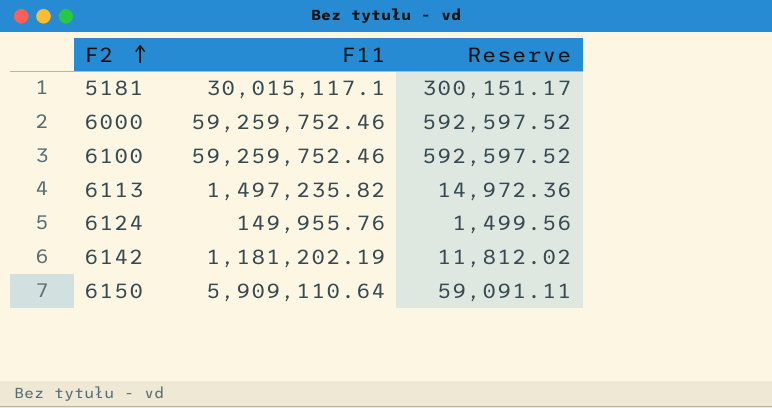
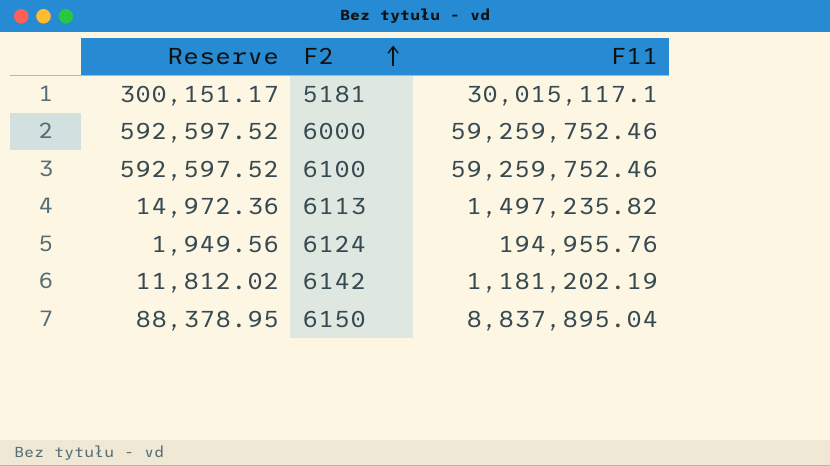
column Reserve | position: 3 -> 1
6124 | Reserve: 1,499.56 -> 1,949.56
6124 | F11: 149,955.76 -> 194,955.76
6150 | Reserve: 59,091.11 -> 88,378.95
6150 | F11: 5,909,110.64 -> 8,837,895.04

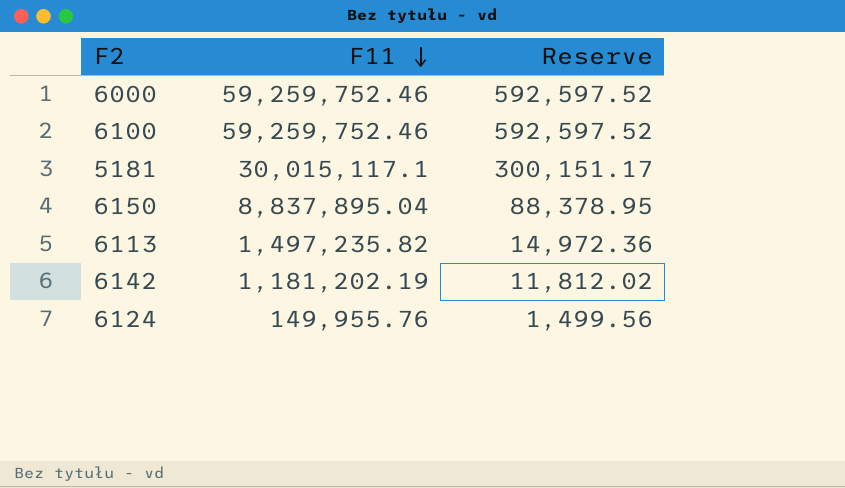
row order: F2 ascending -> F11 descending
column Reserve | position: 1 -> 3
6124 | F11: 194,955.76 -> 149,955.76
6124 | Reserve: 1,949.56 -> 1,499.56

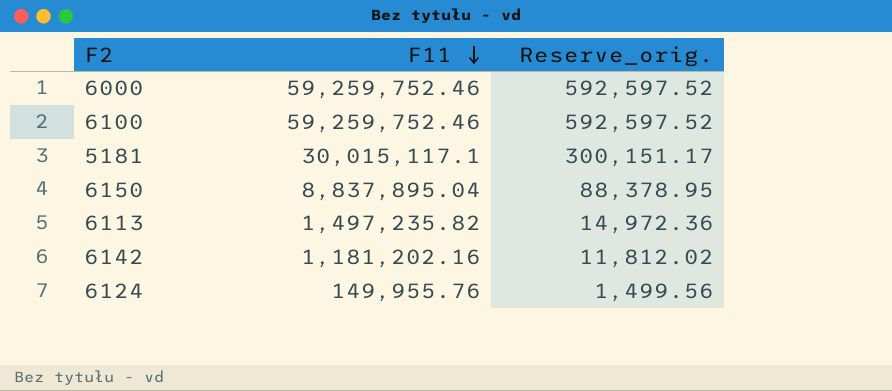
column name: Reserve -> Reserve_orig.
6142 | F11: 1,181,202.19 -> 1,181,202.16

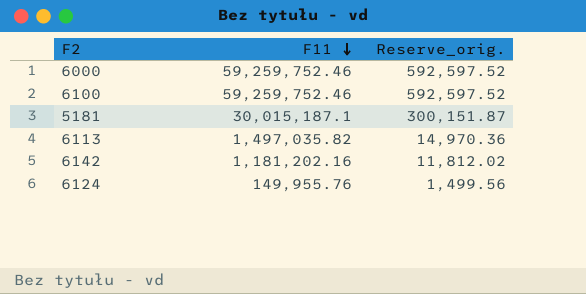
row 6150: 8,837,895.04 | 88,378.95 -> none
5181 | F11: 30,015,117.1 -> 30,015,187.1
5181 | Reserve_orig.: 300,151.17 -> 300,151.87
6113 | F11: 1,497,235.82 -> 1,497,035.82
6113 | Reserve_orig.: 14,972.36 -> 14,970.36

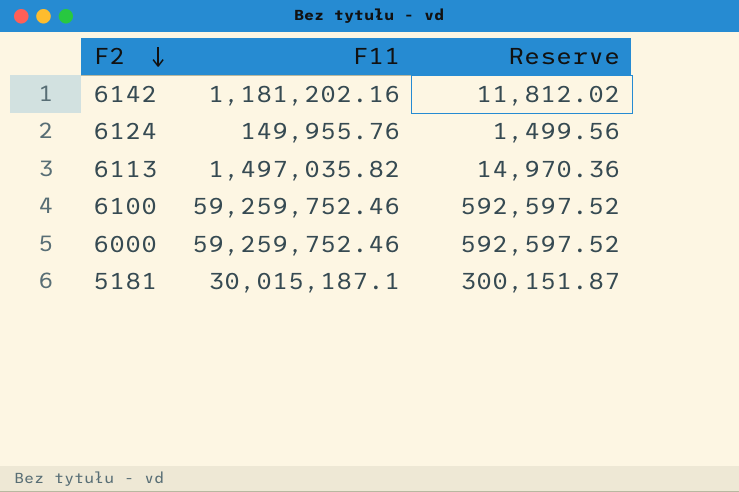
row order: F11 descending -> F2 descending
column name: Reserve_orig. -> Reserve

